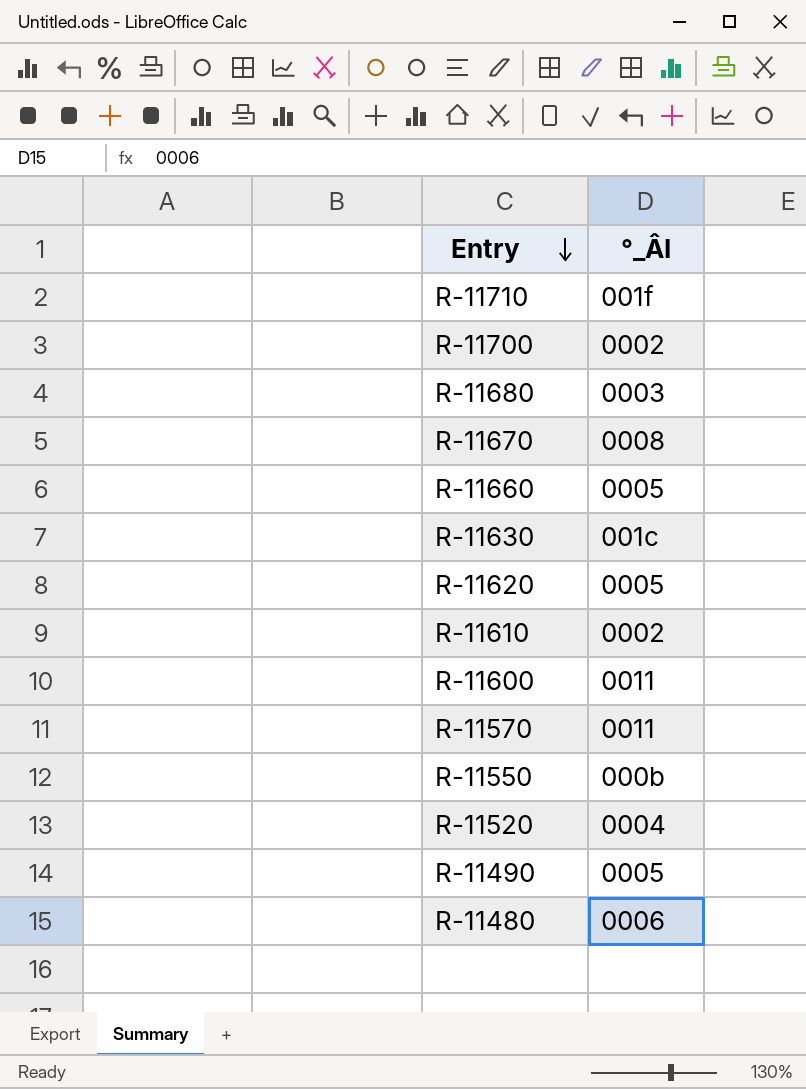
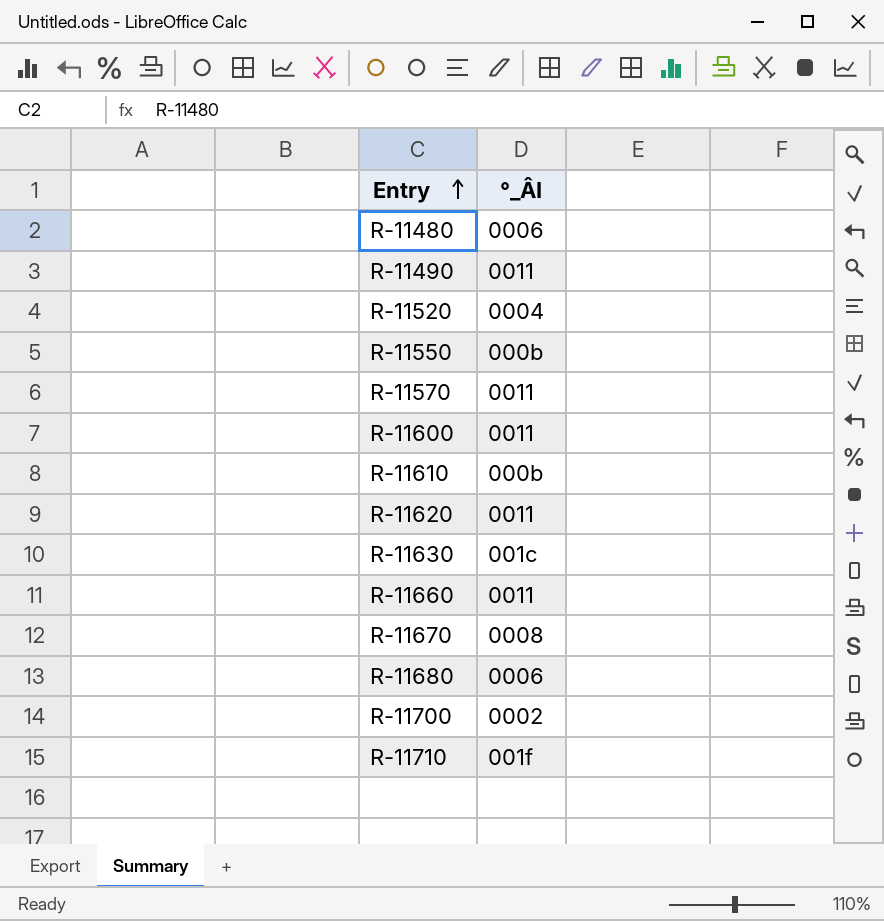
row order: Entry descending -> Entry ascending
R-11490 | °_ÂI: 0005 -> 0011
R-11610 | °_ÂI: 0002 -> 000b
R-11620 | °_ÂI: 0005 -> 0011
R-11660 | °_ÂI: 0005 -> 0011
R-11680 | °_ÂI: 0003 -> 0006

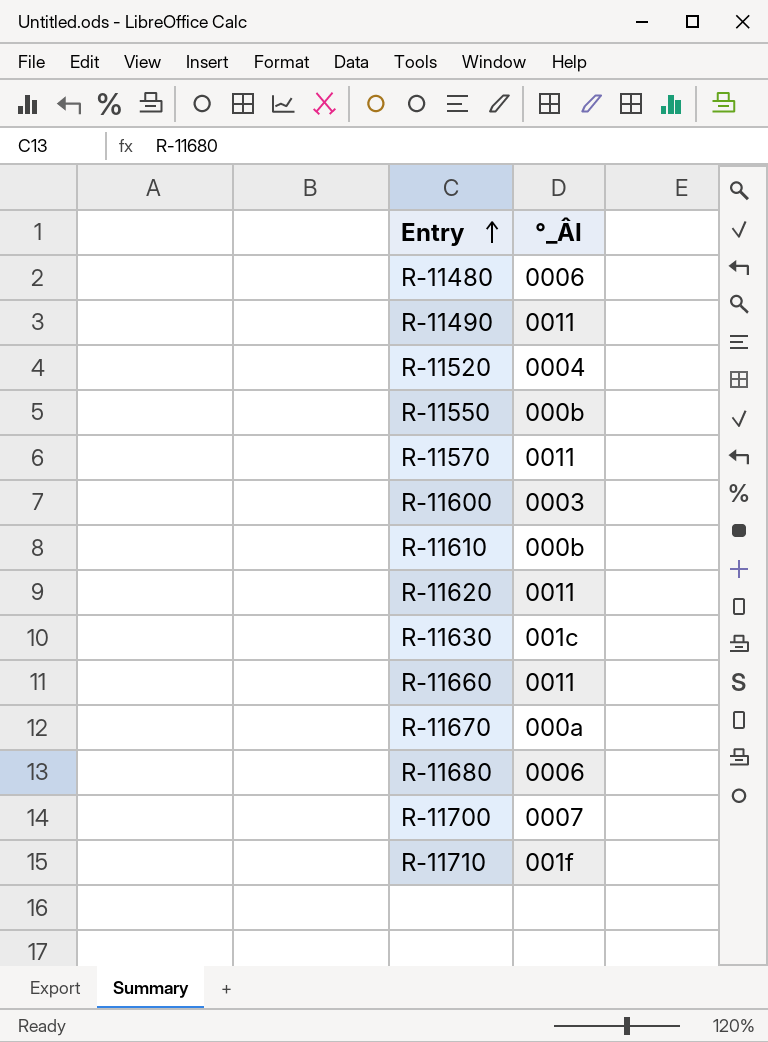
R-11600 | °_ÂI: 0011 -> 0003
R-11670 | °_ÂI: 0008 -> 000a
R-11700 | °_ÂI: 0002 -> 0007

